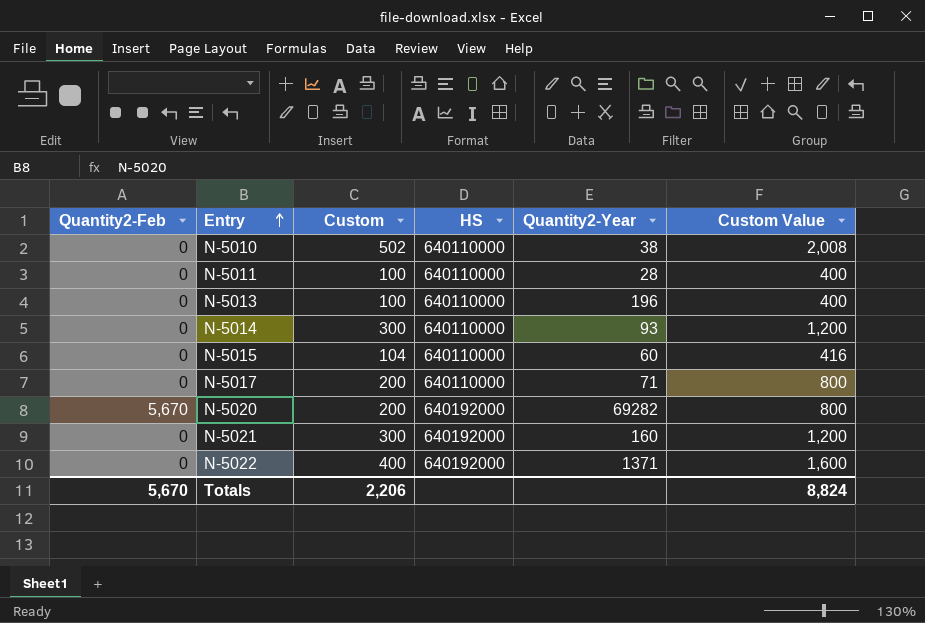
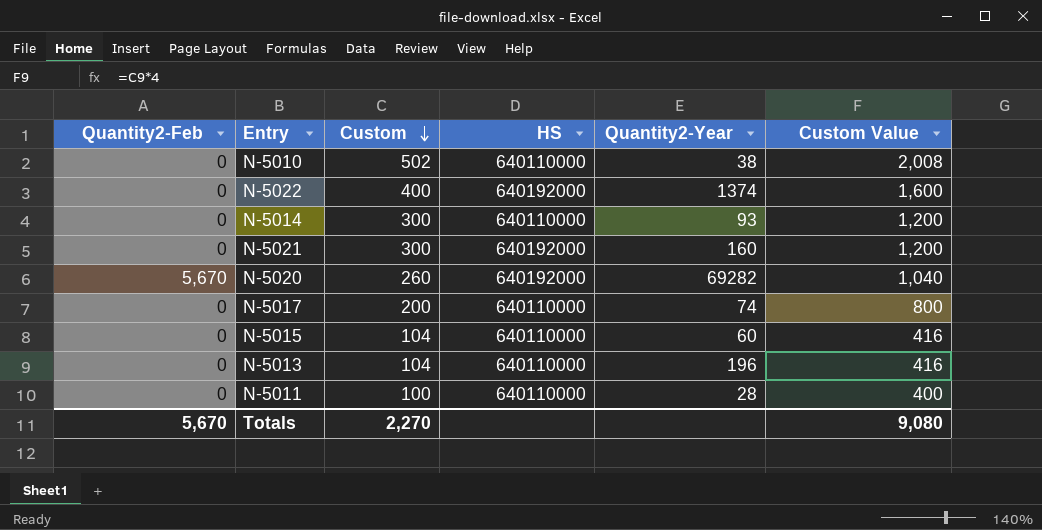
row order: Entry ascending -> Custom descending
N-5022 | Quantity2-Year: 1371 -> 1374
N-5020 | Custom: 200 -> 260
N-5020 | Custom Value: 800 -> 1,040
N-5017 | Quantity2-Year: 71 -> 74
N-5013 | Custom: 100 -> 104
N-5013 | Custom Value: 400 -> 416
Totals | Custom: 2,206 -> 2,270
Totals | Custom Value: 8,824 -> 9,080

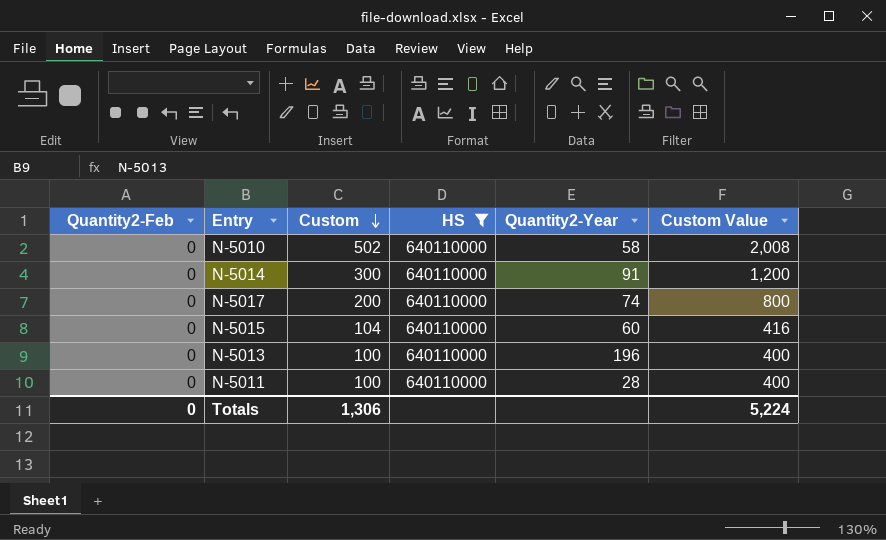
filter: none -> HS = 640110000
N-5010 | Quantity2-Year: 38 -> 58
N-5014 | Quantity2-Year: 93 -> 91
N-5013 | Custom: 104 -> 100
N-5013 | Custom Value: 416 -> 400
Totals | Quantity2-Feb: 5,670 -> 0
Totals | Custom: 2,270 -> 1,306
Totals | Custom Value: 9,080 -> 5,224

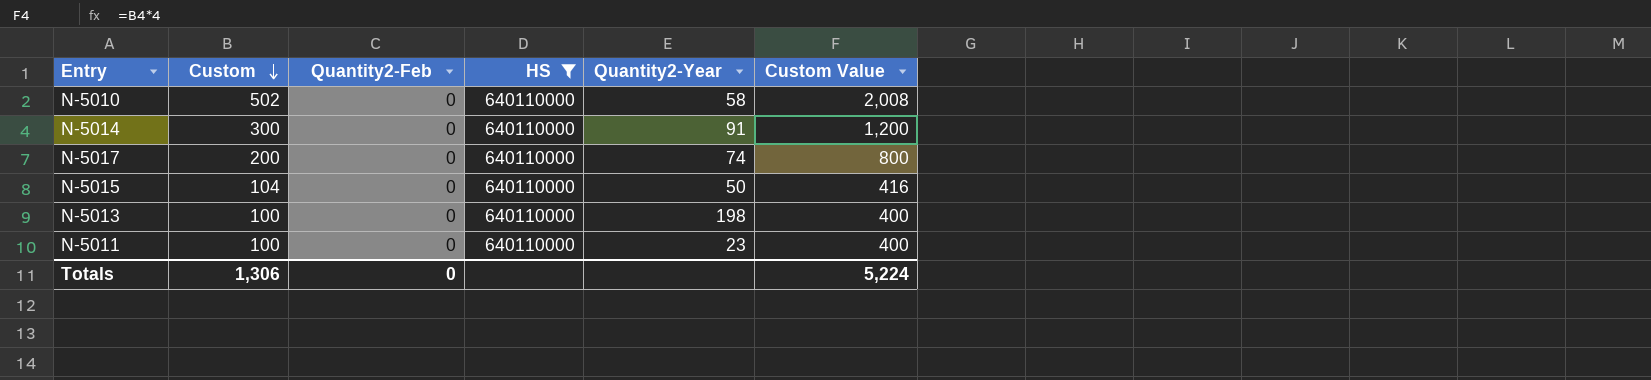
column Quantity2-Feb | position: 1 -> 3
N-5015 | Quantity2-Year: 60 -> 50
N-5013 | Quantity2-Year: 196 -> 198
N-5011 | Quantity2-Year: 28 -> 23

